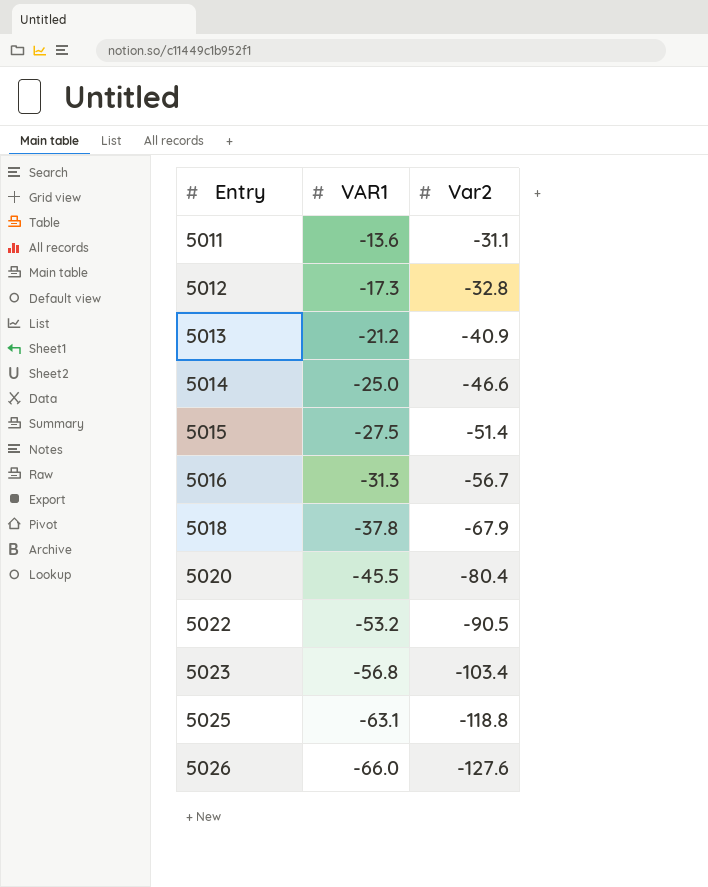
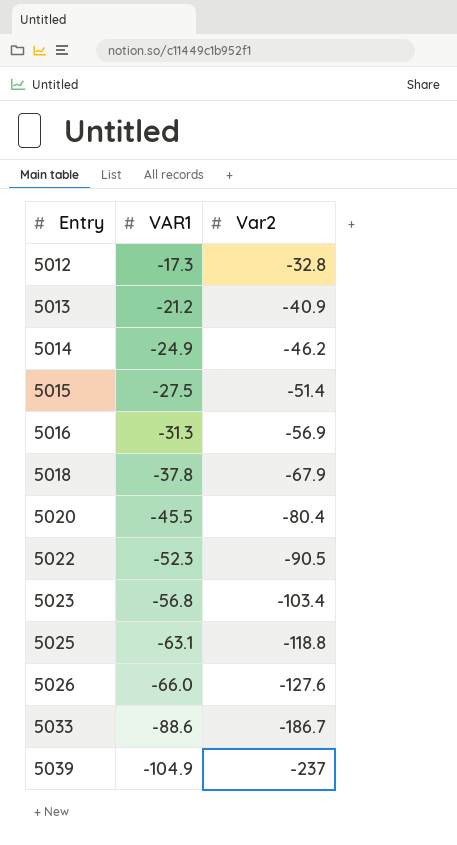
row 5011: -13.6 | -31.1 -> none
5014 | VAR1: -25.0 -> -24.9
5014 | Var2: -46.6 -> -46.2
5016 | Var2: -56.7 -> -56.9
5022 | VAR1: -53.2 -> -52.3
row 5033: none -> -88.6 | -186.7
row 5039: none -> -104.9 | -237

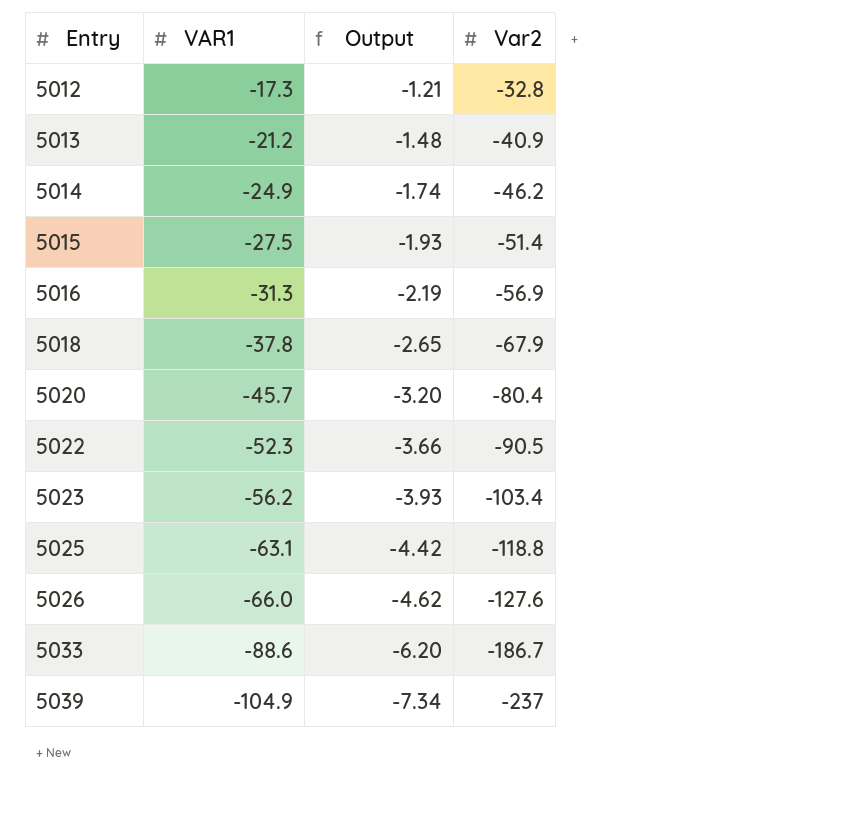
column Output | formula: none -> [VAR1] * 0.07
5020 | VAR1: -45.5 -> -45.7
5023 | VAR1: -56.8 -> -56.2

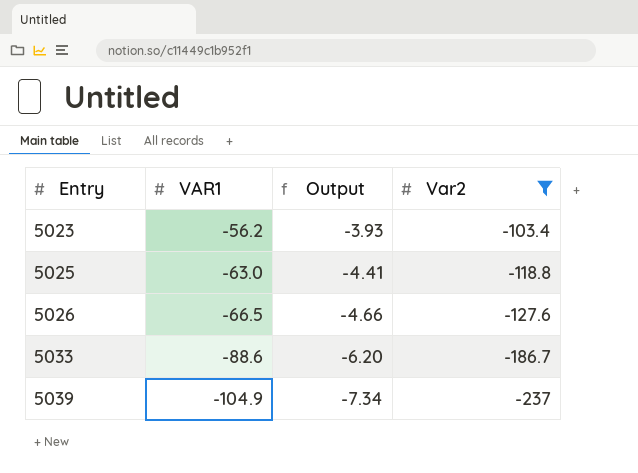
filter: none -> Var2 <= -103.4
5025 | VAR1: -63.1 -> -63.0
5025 | Output: -4.42 -> -4.41
5026 | VAR1: -66.0 -> -66.5
5026 | Output: -4.62 -> -4.66

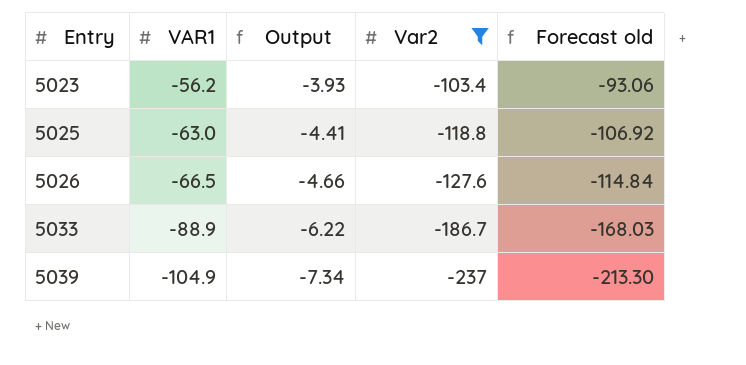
column Forecast old | formula: none -> [Var2] * 0.9
5033 | VAR1: -88.6 -> -88.9
5033 | Output: -6.20 -> -6.22

